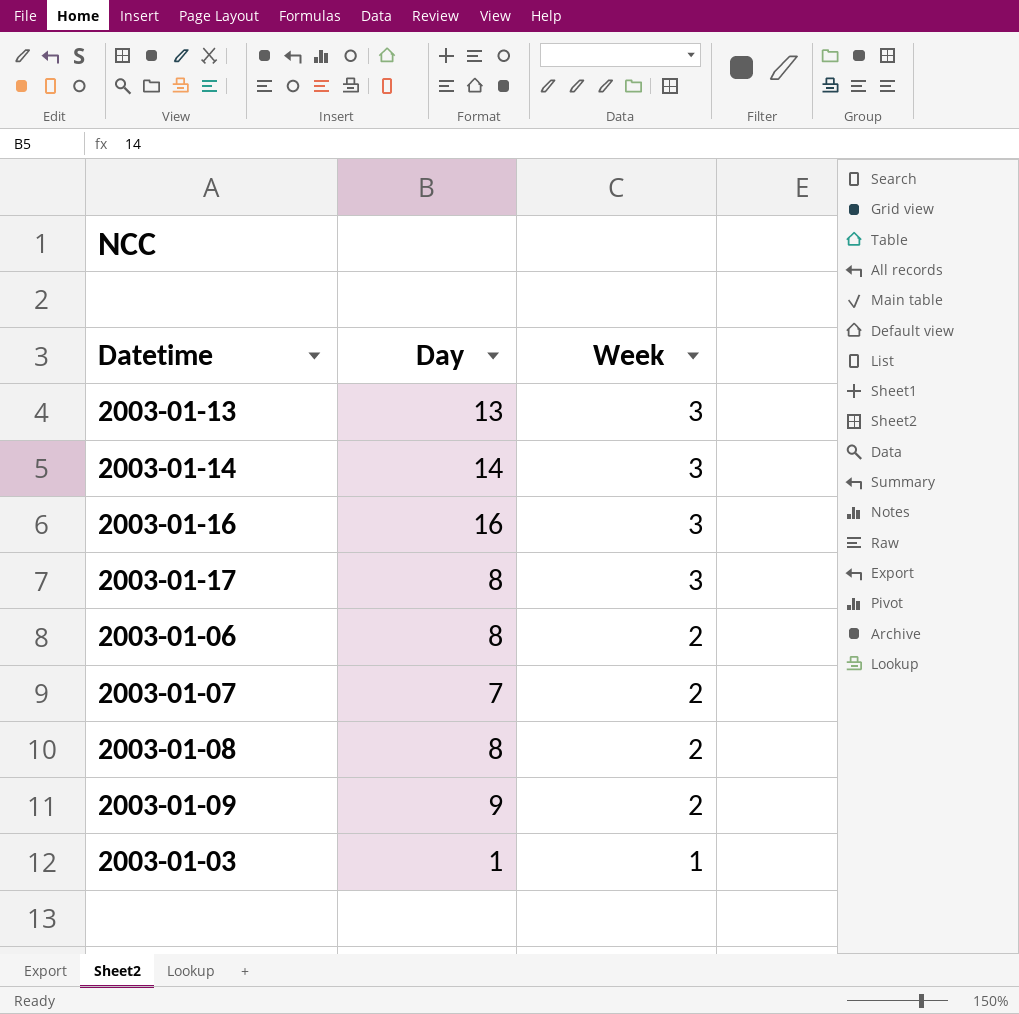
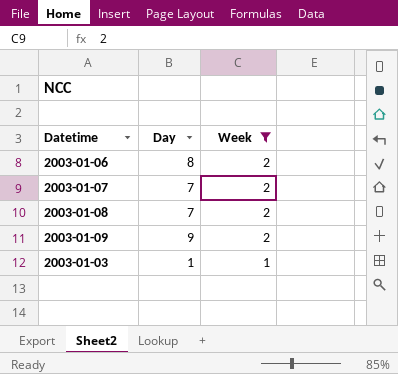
filter: none -> Week != 3
2003-01-08 | Day: 8 -> 7

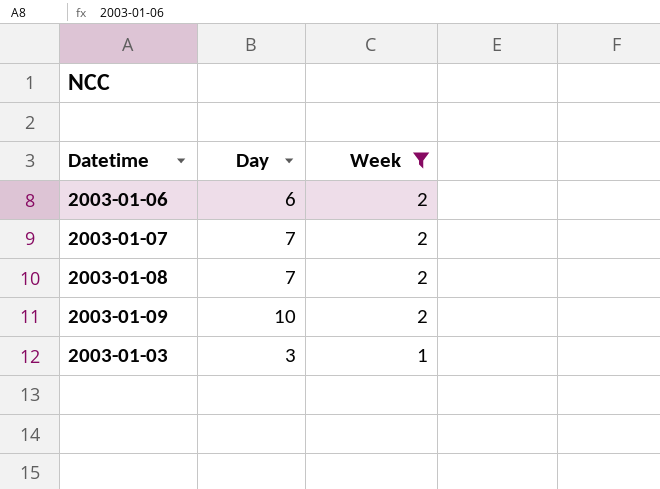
2003-01-06 | Day: 8 -> 6
2003-01-09 | Day: 9 -> 10
2003-01-03 | Day: 1 -> 3

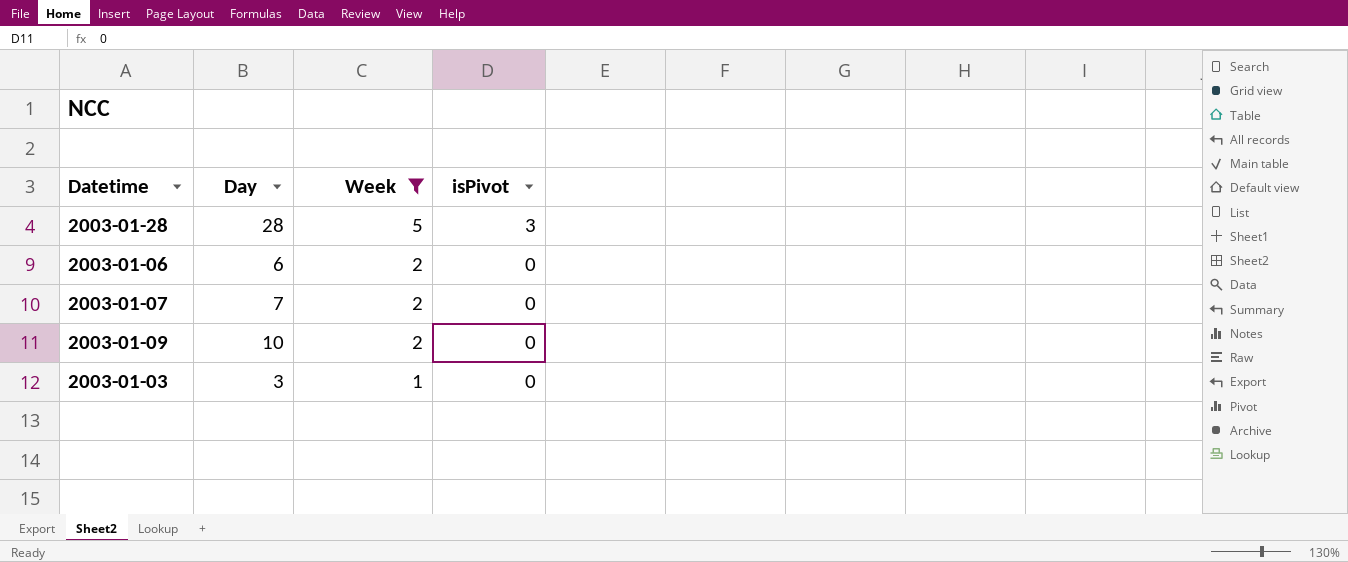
column isPivot | position: none -> 4
row 2003-01-08: 7 | 2 -> none
row 2003-01-28: none -> 28 | 5 | 3

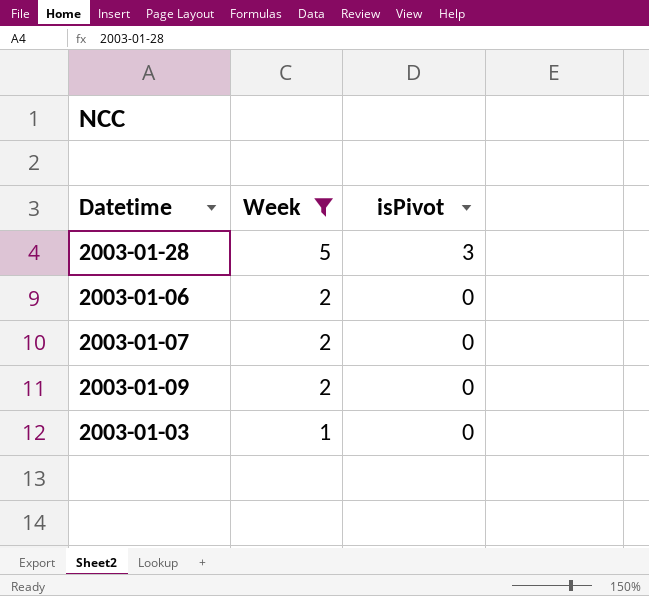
column Day | position: 2 -> none

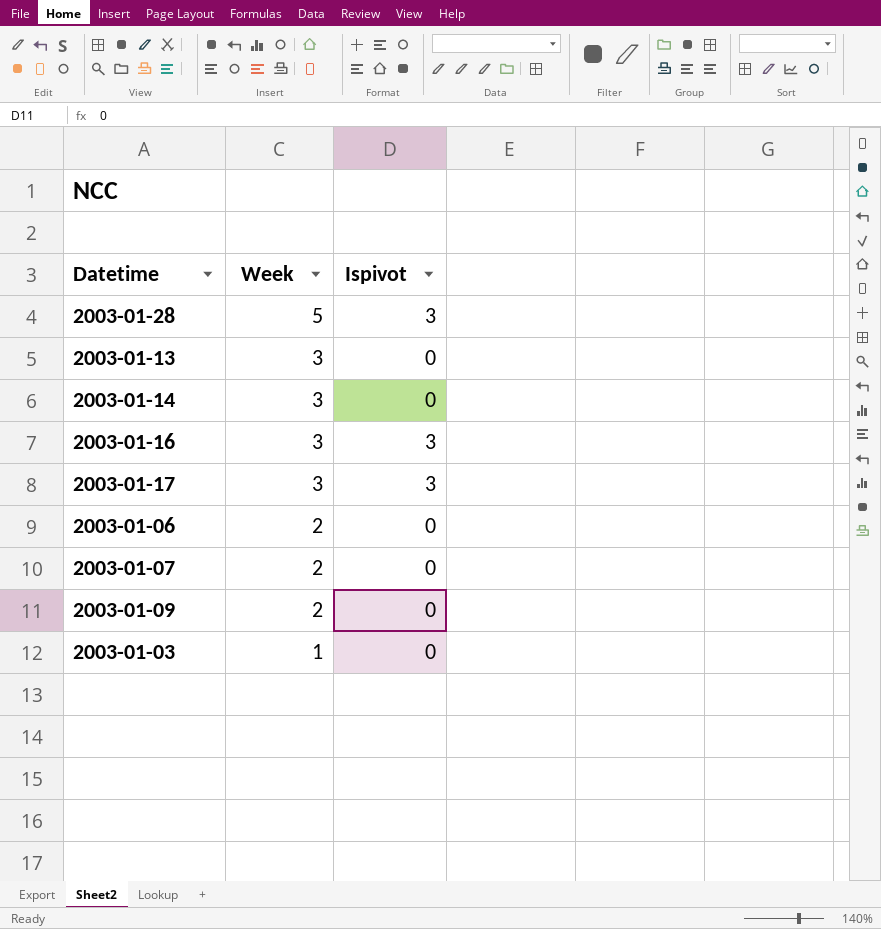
filter: Week != 3 -> none
column name: isPivot -> Ispivot

